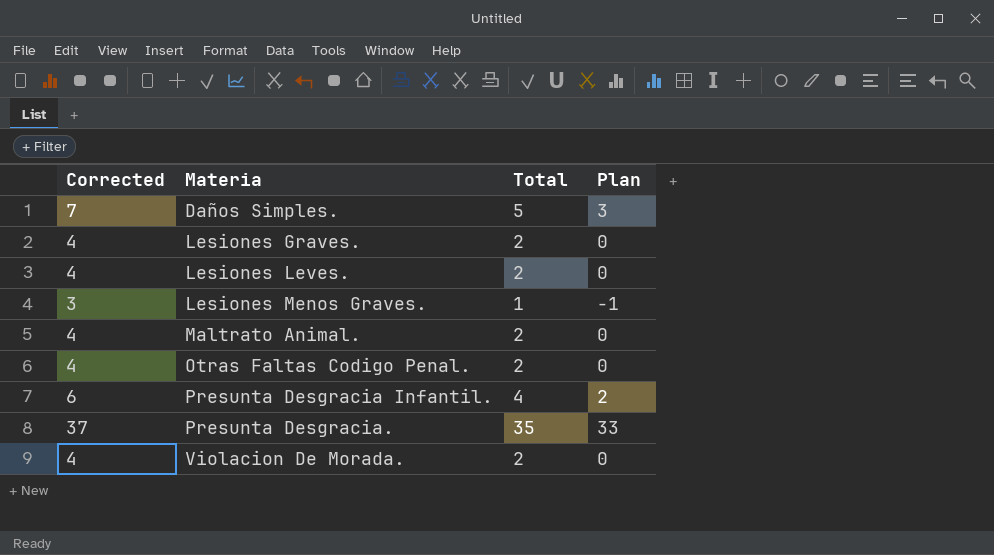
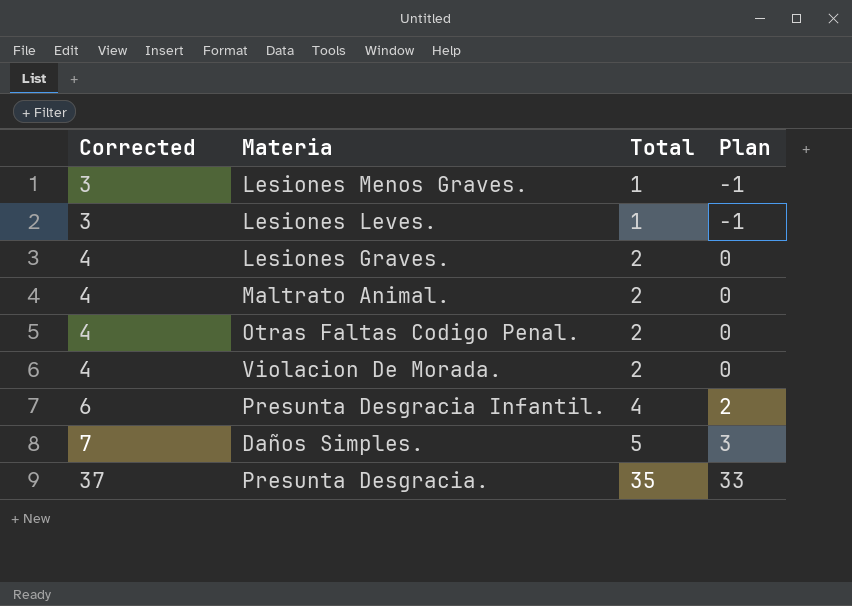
row order: Materia ascending -> Corrected ascending
Lesiones Leves. | Corrected: 4 -> 3
Lesiones Leves. | Total: 2 -> 1
Lesiones Leves. | Plan: 0 -> -1

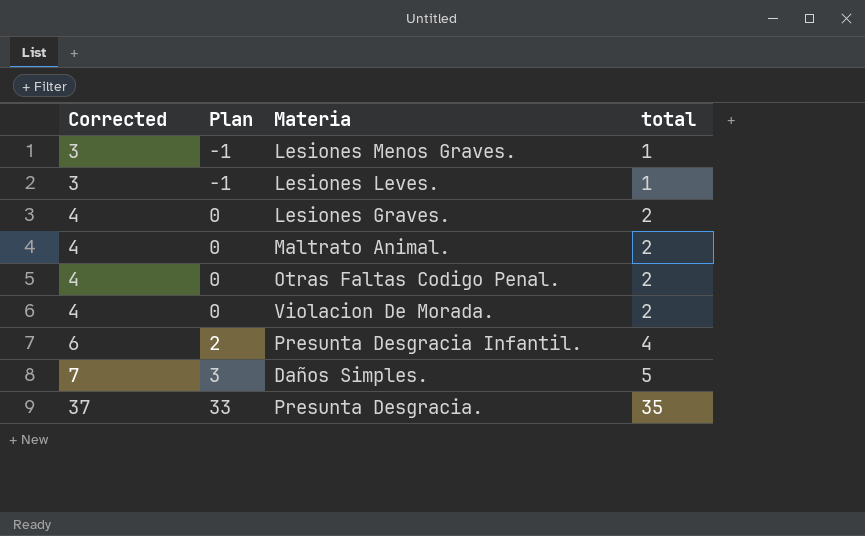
column Plan | position: 4 -> 2
column name: Total -> total

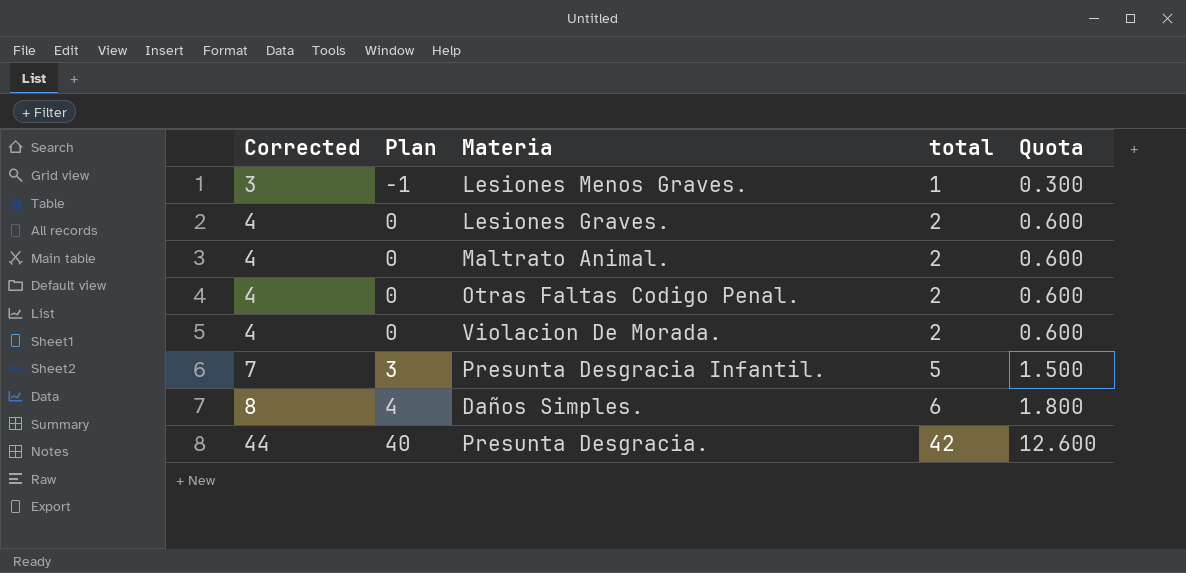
column Quota | formula: none -> [total] * 0.3
row Lesiones Leves.: 3 | -1 | 1 -> none
Presunta Desgracia Infantil. | Corrected: 6 -> 7
Presunta Desgracia Infantil. | Plan: 2 -> 3
Presunta Desgracia Infantil. | total: 4 -> 5
Daños Simples. | Corrected: 7 -> 8
Daños Simples. | Plan: 3 -> 4
Daños Simples. | total: 5 -> 6
Presunta Desgracia. | Corrected: 37 -> 44
Presunta Desgracia. | Plan: 33 -> 40
Presunta Desgracia. | total: 35 -> 42

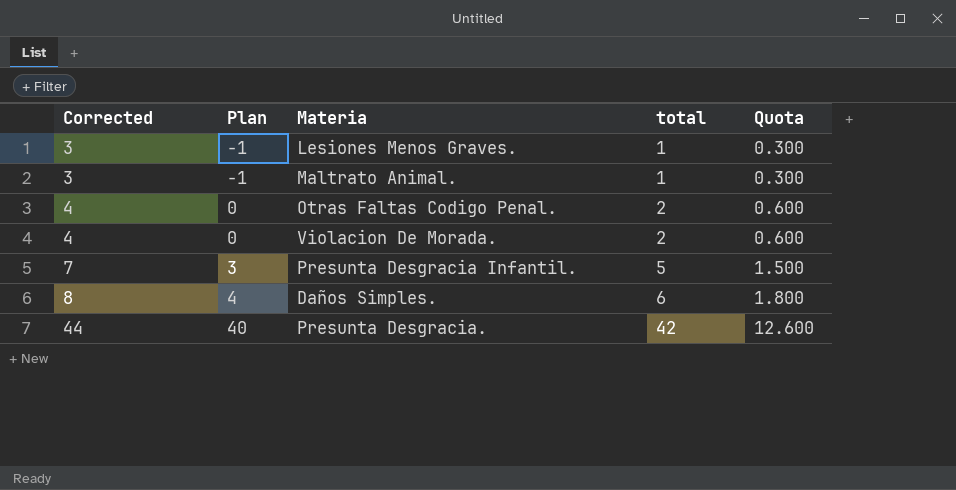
row Lesiones Graves.: 4 | 0 | 2 | 0.600 -> none
Maltrato Animal. | Corrected: 4 -> 3
Maltrato Animal. | Plan: 0 -> -1
Maltrato Animal. | total: 2 -> 1
Maltrato Animal. | Quota: 0.600 -> 0.300

